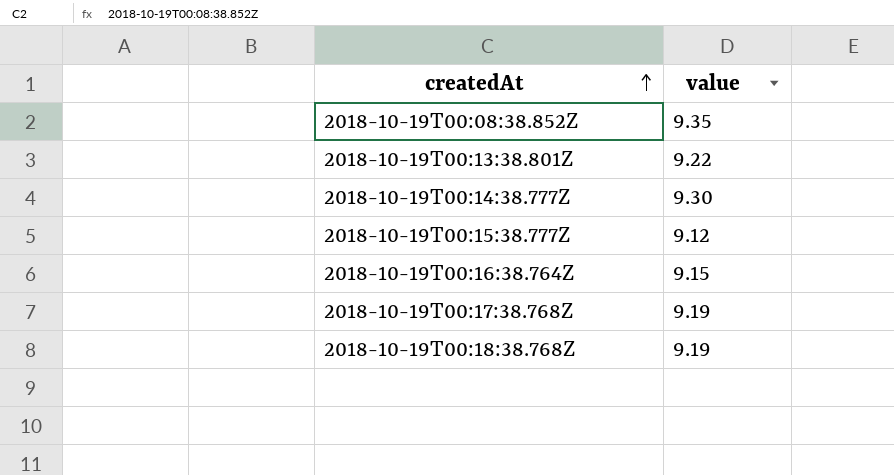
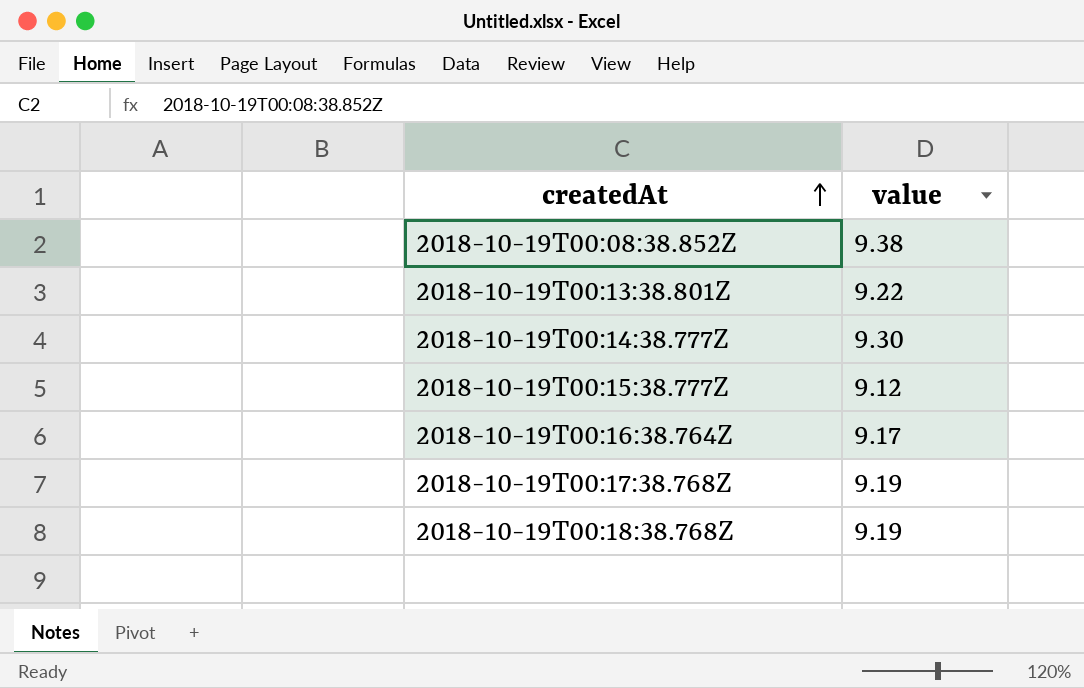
2018-10-19T00:08:38.852Z | value: 9.35 -> 9.38
2018-10-19T00:16:38.764Z | value: 9.15 -> 9.17

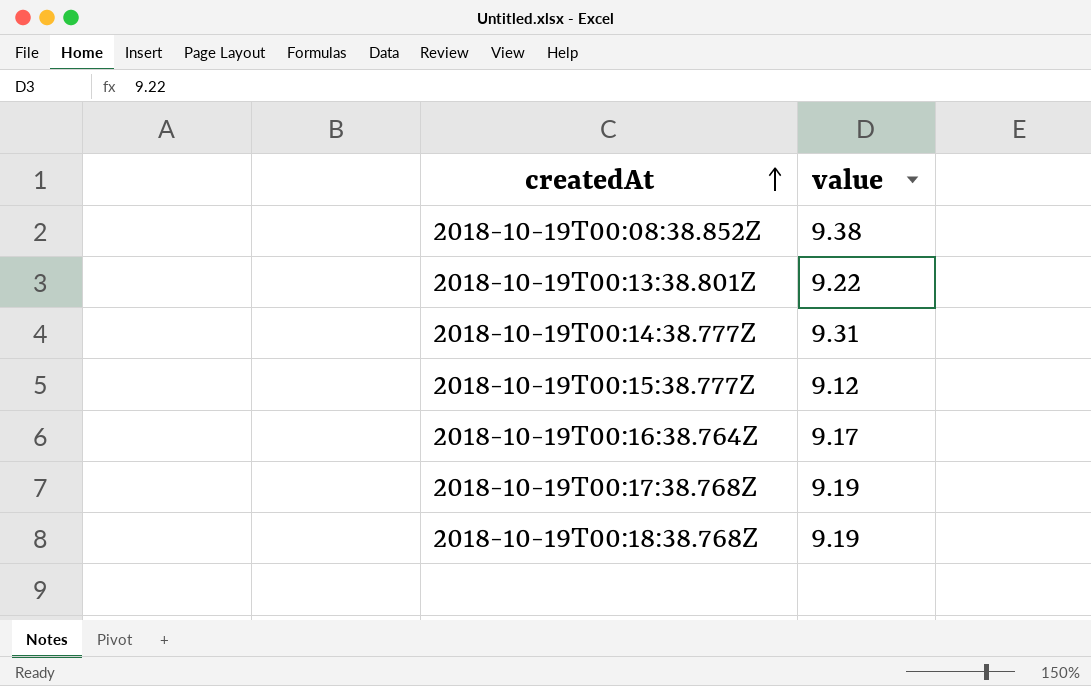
2018-10-19T00:14:38.777Z | value: 9.30 -> 9.31

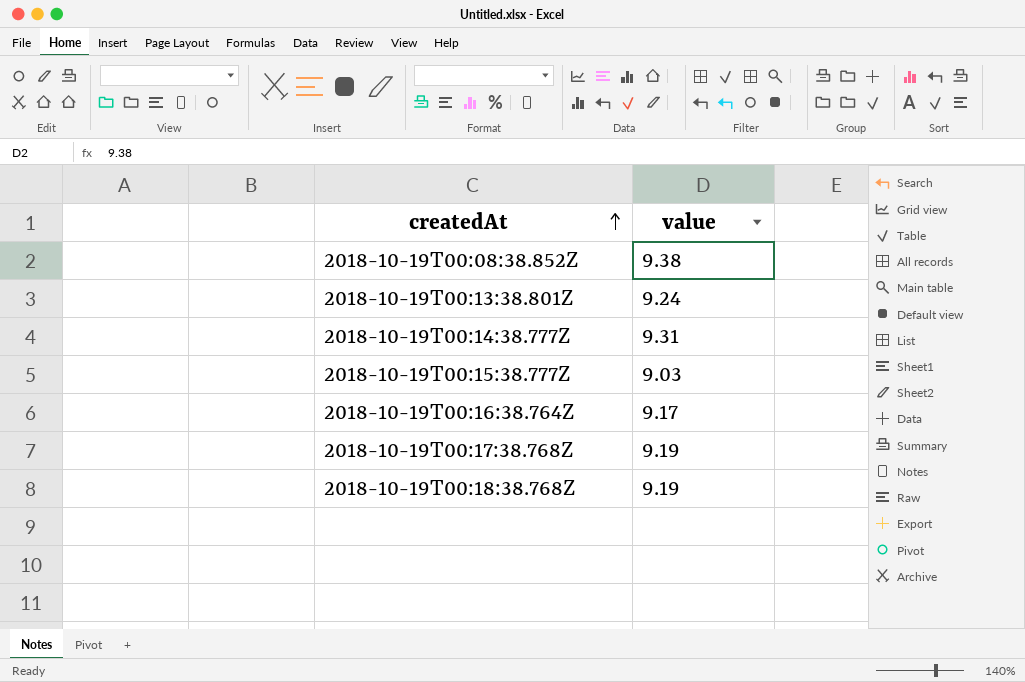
2018-10-19T00:13:38.801Z | value: 9.22 -> 9.24
2018-10-19T00:15:38.777Z | value: 9.12 -> 9.03

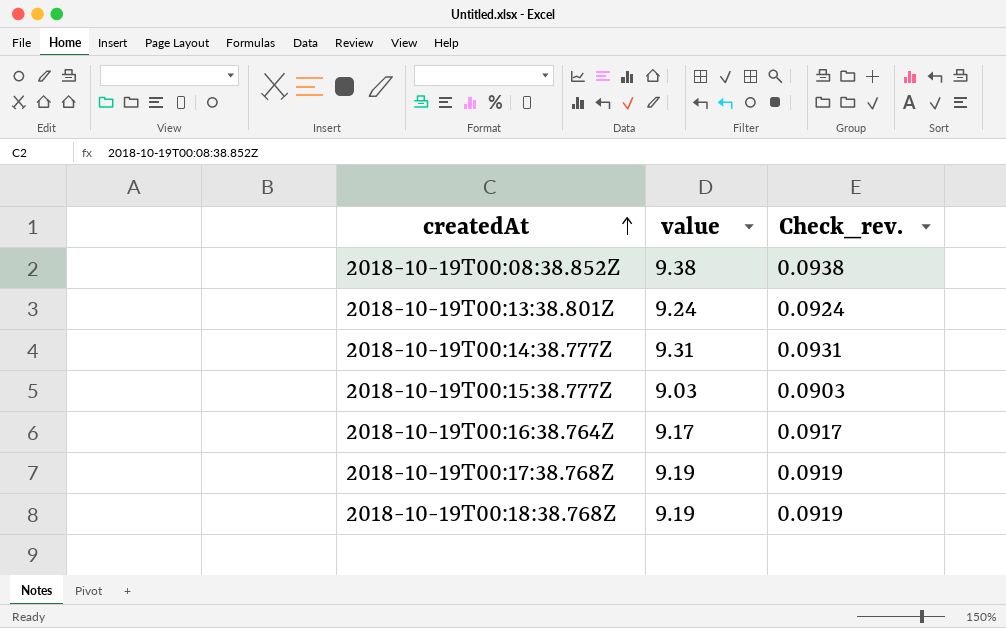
column Check_rev. | formula: none -> [value] * 0.01

